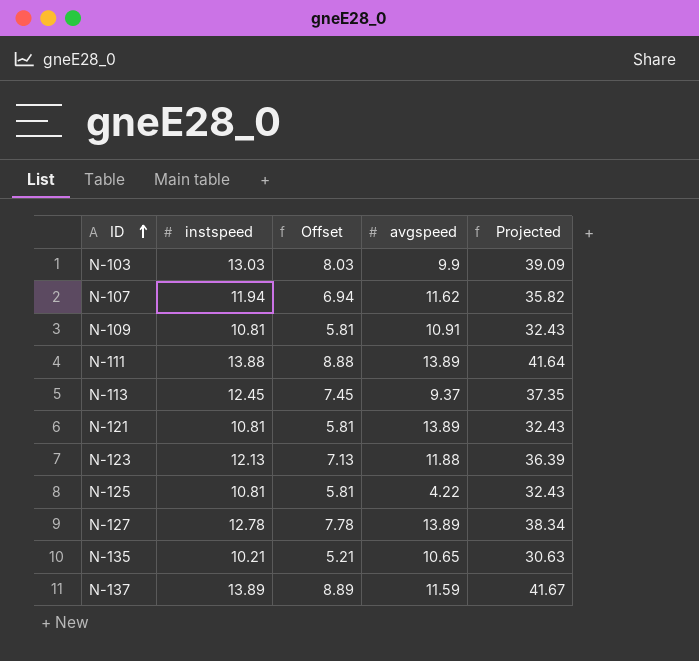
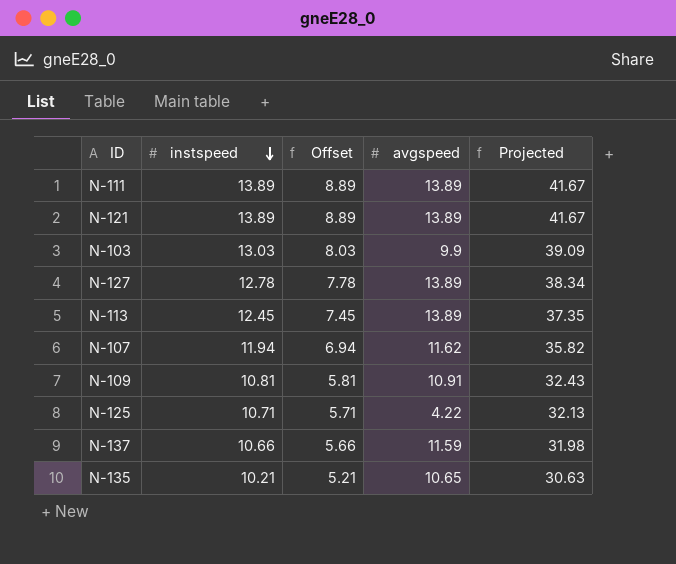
row order: ID ascending -> instspeed descending
row N-123: 12.13 | 7.13 | 11.88 | 36.39 -> none
N-111 | instspeed: 13.88 -> 13.89
N-111 | Offset: 8.88 -> 8.89
N-111 | Projected: 41.64 -> 41.67
N-121 | instspeed: 10.81 -> 13.89
N-121 | Offset: 5.81 -> 8.89
N-121 | Projected: 32.43 -> 41.67
N-113 | avgspeed: 9.37 -> 13.89
N-125 | instspeed: 10.81 -> 10.71
N-125 | Offset: 5.81 -> 5.71
N-125 | Projected: 32.43 -> 32.13
N-137 | instspeed: 13.89 -> 10.66
N-137 | Offset: 8.89 -> 5.66
N-137 | Projected: 41.67 -> 31.98

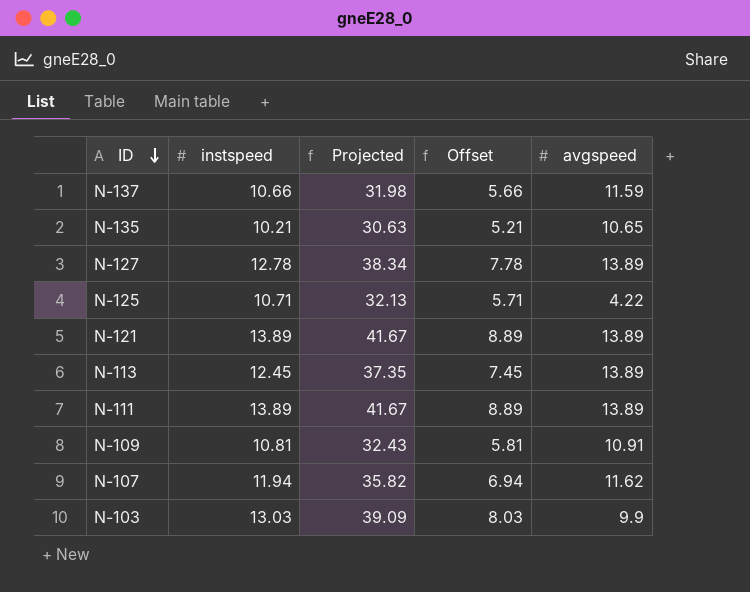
row order: instspeed descending -> ID descending
column Projected | position: 5 -> 3

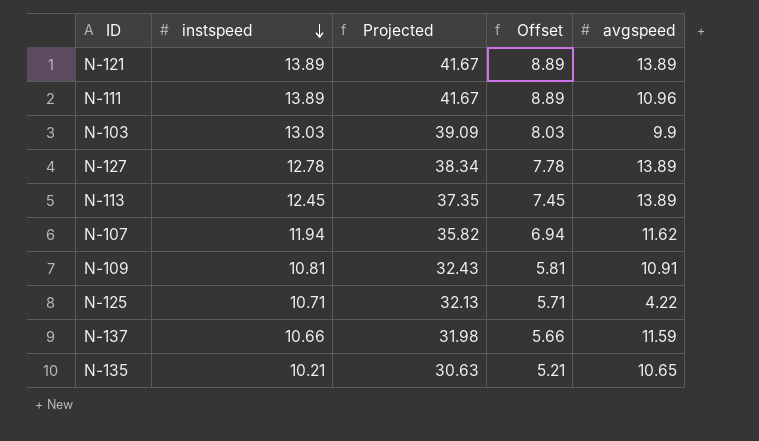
row order: ID descending -> instspeed descending
N-111 | avgspeed: 13.89 -> 10.96

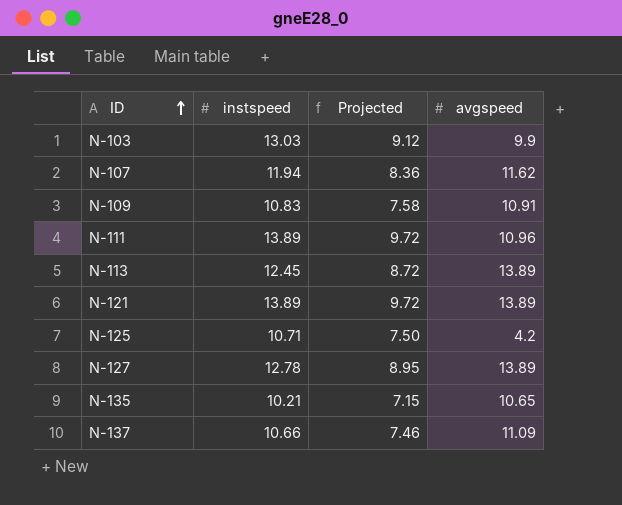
row order: instspeed descending -> ID ascending
column Offset | formula: [instspeed] - 5 -> none
column Projected | formula: [instspeed] * 3 -> [instspeed] * 0.7
N-109 | instspeed: 10.81 -> 10.83
N-125 | avgspeed: 4.22 -> 4.2
N-137 | avgspeed: 11.59 -> 11.09

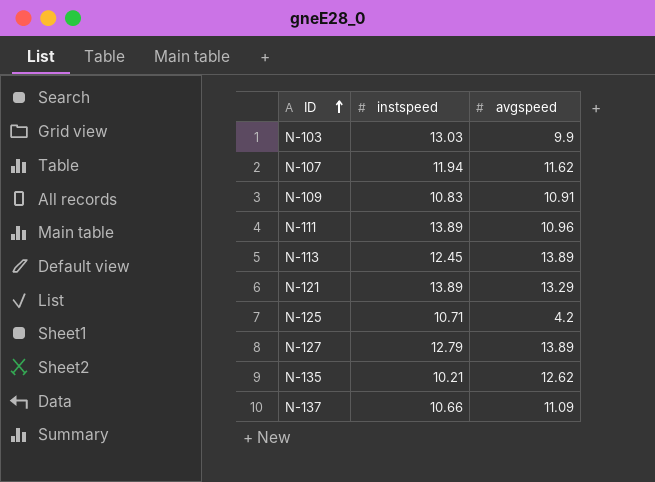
column Projected | formula: [instspeed] * 0.7 -> none
N-121 | avgspeed: 13.89 -> 13.29
N-127 | instspeed: 12.78 -> 12.79
N-135 | avgspeed: 10.65 -> 12.62

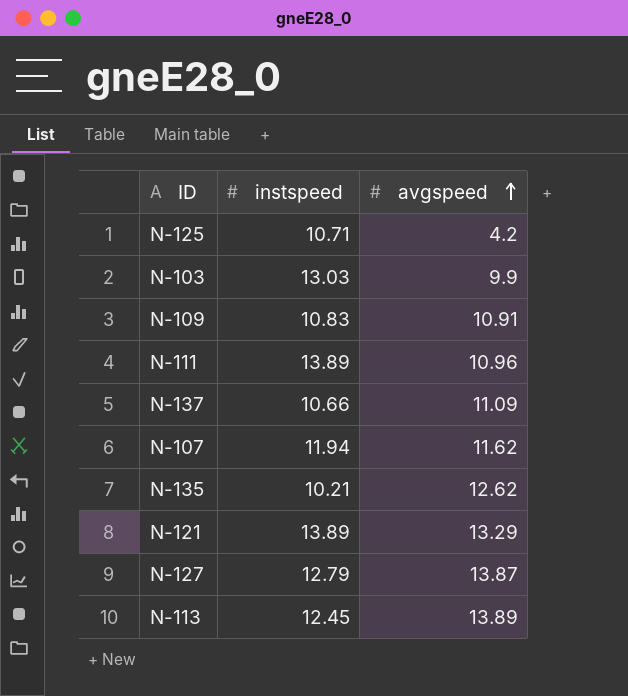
row order: ID ascending -> avgspeed ascending
N-127 | avgspeed: 13.89 -> 13.87

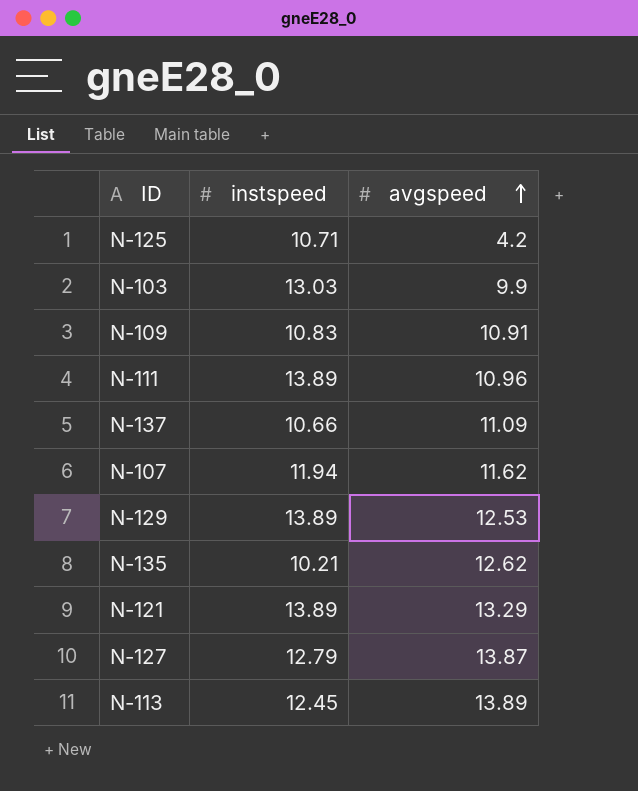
row N-129: none -> 13.89 | 12.53

